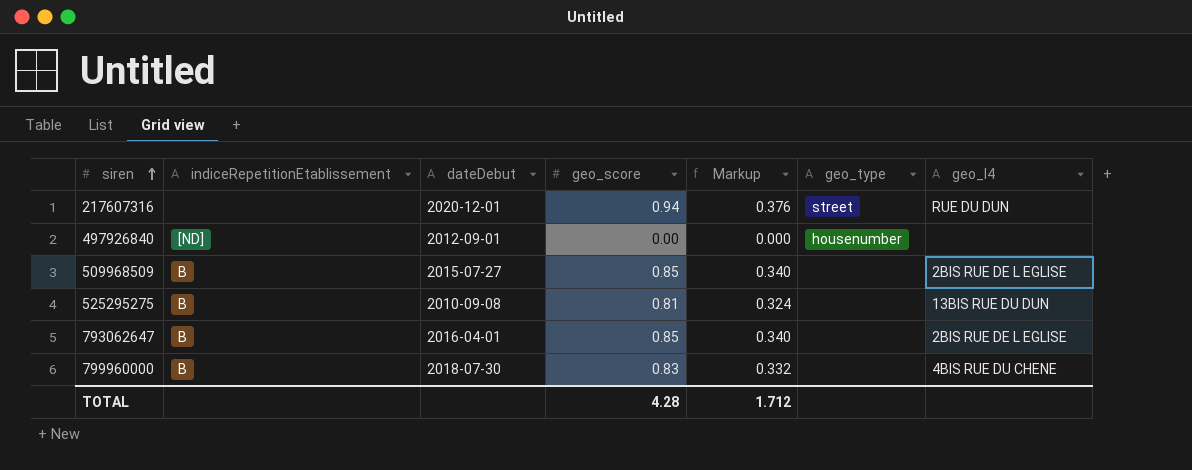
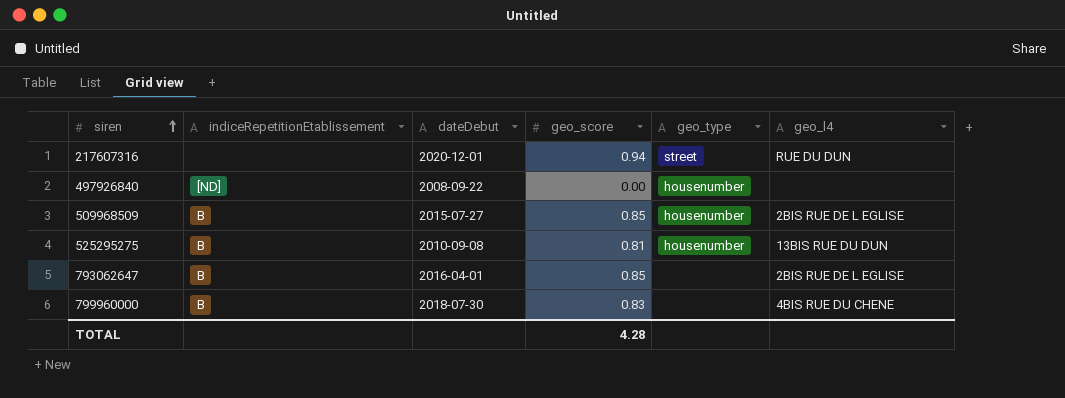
column Markup | formula: [geo_score] * 0.4 -> none
497926840 | dateDebut: 2012-09-01 -> 2008-09-22
509968509 | geo_type: none -> housenumber
525295275 | geo_type: none -> housenumber

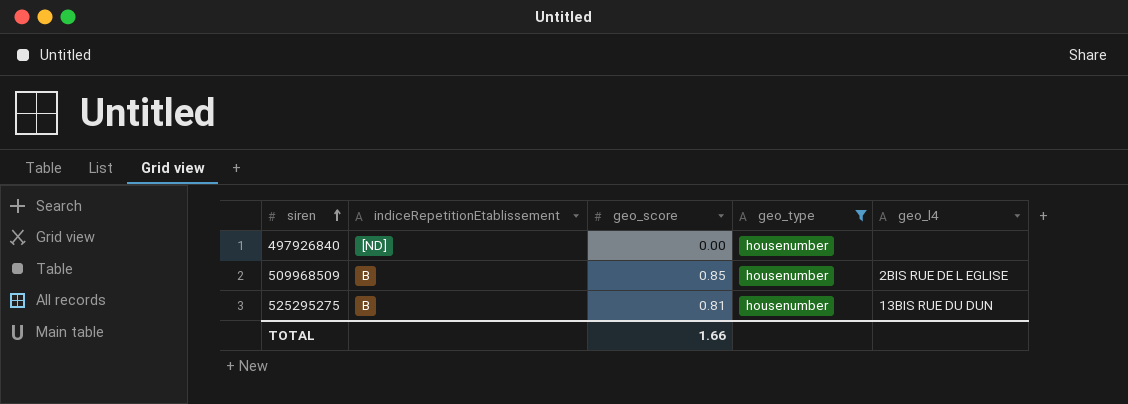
filter: none -> geo_type = housenumber
column dateDebut | position: 3 -> none
TOTAL | geo_score: 4.28 -> 1.66

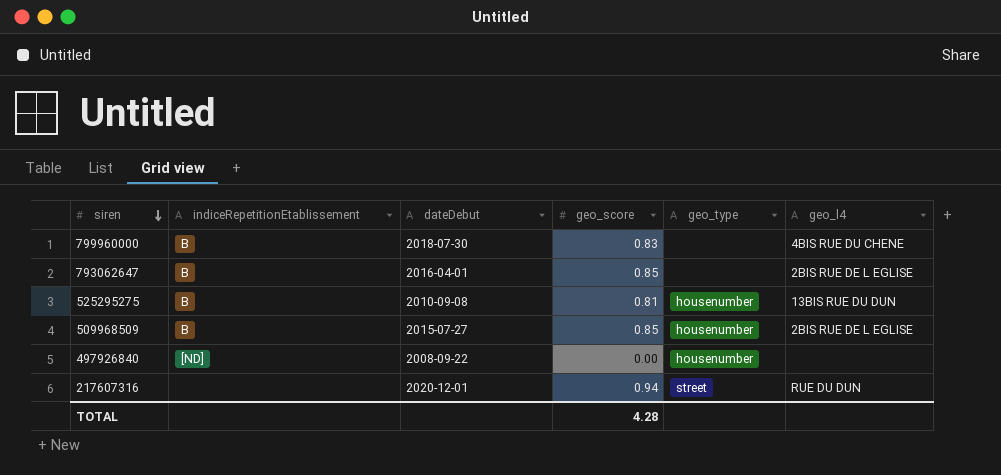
filter: geo_type = housenumber -> none
row order: siren ascending -> siren descending
column dateDebut | position: none -> 3
TOTAL | geo_score: 1.66 -> 4.28

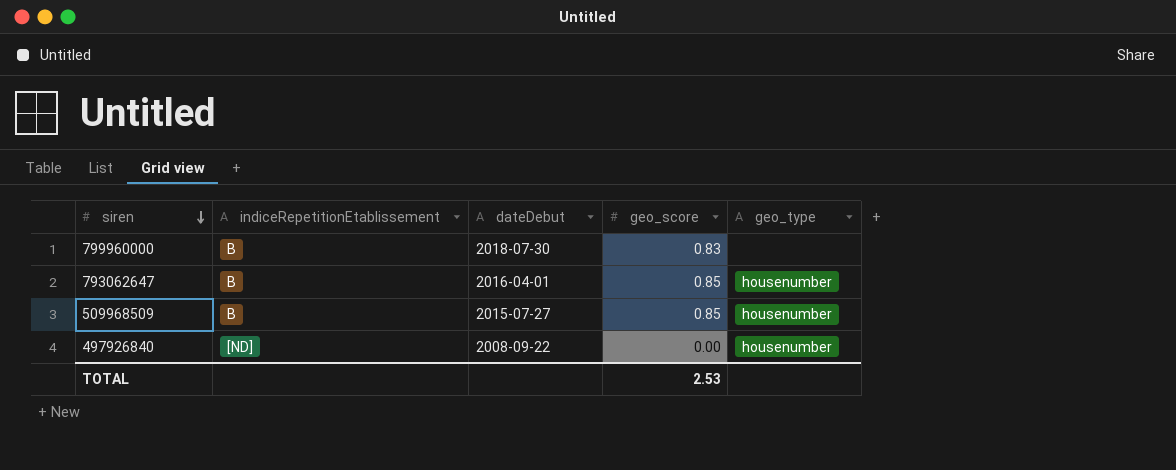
column geo_l4 | position: 6 -> none
row 525295275: B | 2010-09-08 | 0.81 | housenumber | 13BIS RUE DU DUN -> none
row 217607316: none | 2020-12-01 | 0.94 | street | RUE DU DUN -> none
793062647 | geo_type: none -> housenumber
TOTAL | geo_score: 4.28 -> 2.53

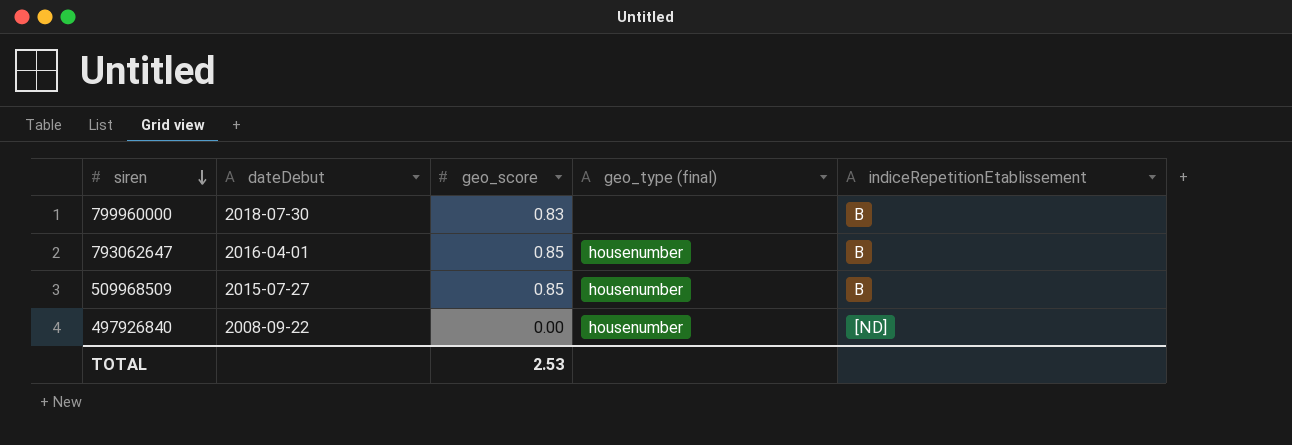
column name: geo_type -> geo_type (final)
column indiceRepetitionEtablissement | position: 2 -> 5

